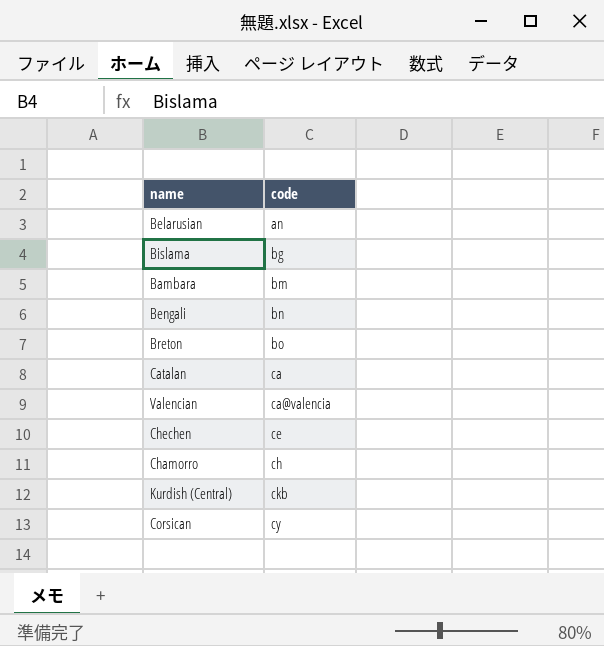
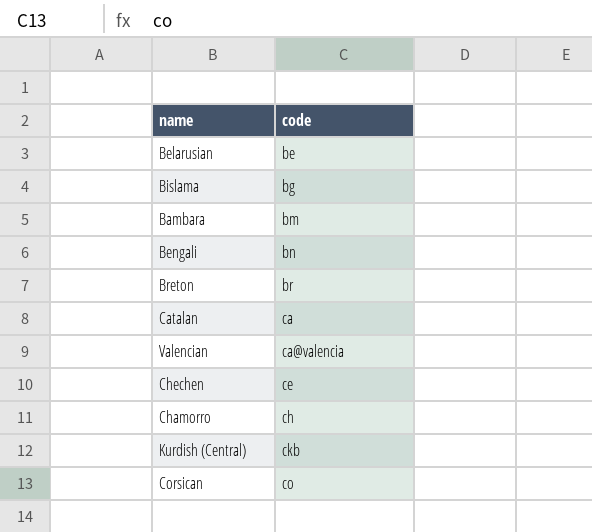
Belarusian | code: an -> be
Breton | code: bo -> br
Corsican | code: cy -> co

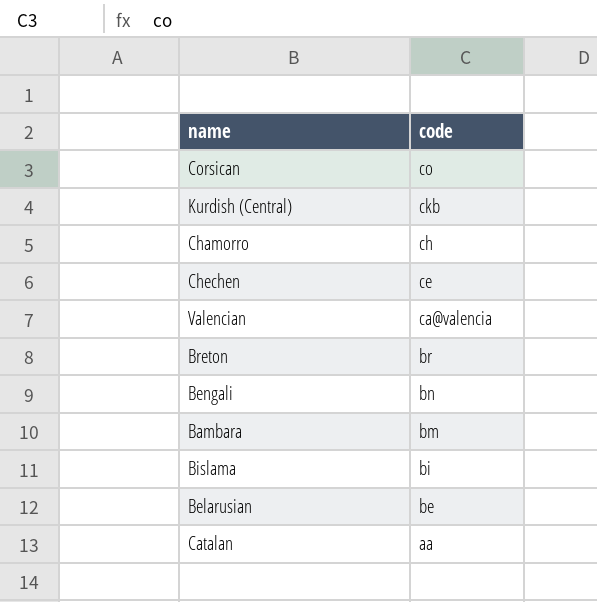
row order: code ascending -> code descending
Bislama | code: bg -> bi
Catalan | code: ca -> aa

